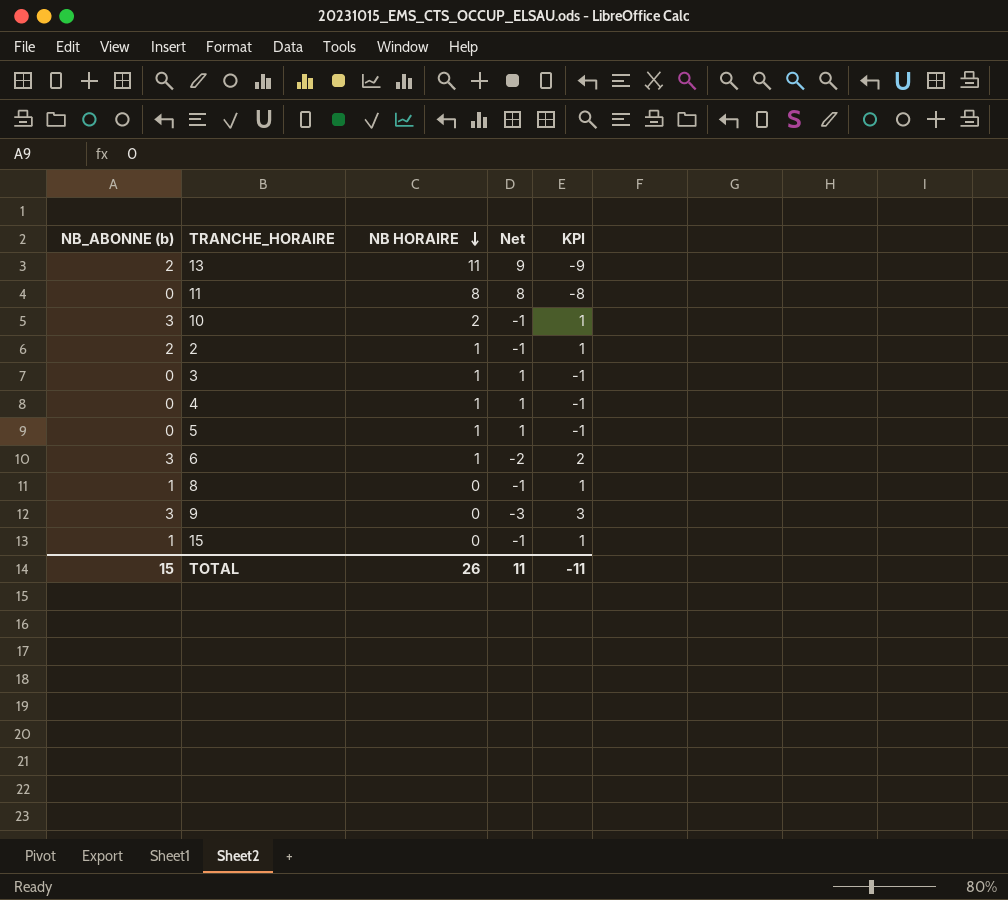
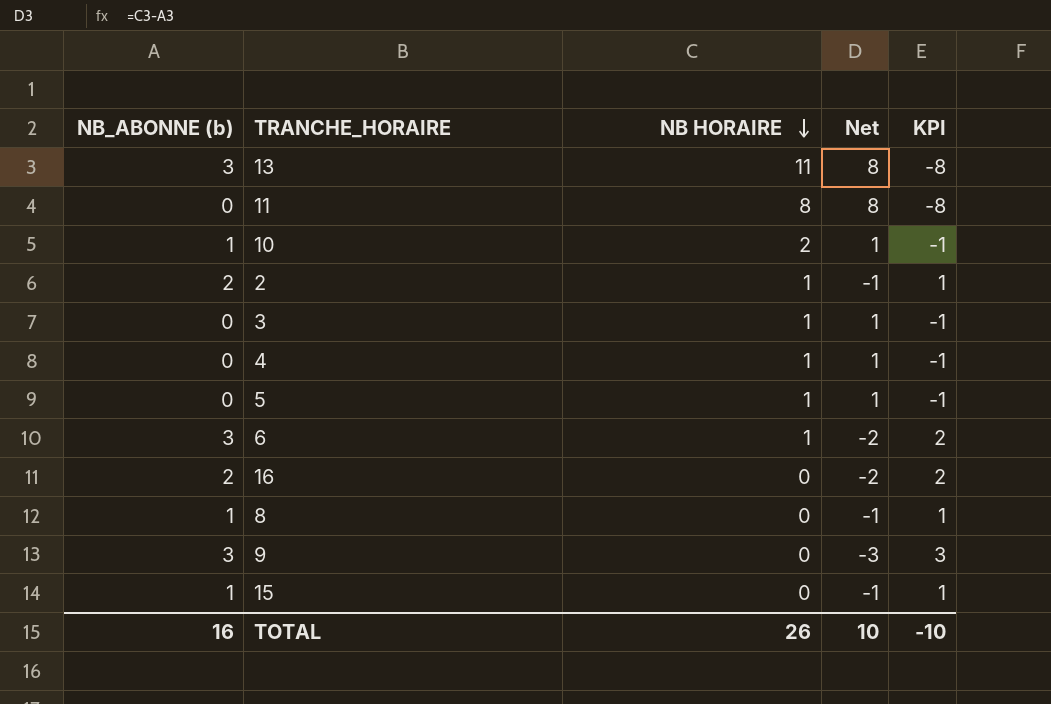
13 | NB_ABONNE (b): 2 -> 3
13 | Net: 9 -> 8
13 | KPI: -9 -> -8
10 | NB_ABONNE (b): 3 -> 1
10 | Net: -1 -> 1
10 | KPI: 1 -> -1
row 16: none -> 2 | 0 | -2 | 2
TOTAL | NB_ABONNE (b): 15 -> 16
TOTAL | Net: 11 -> 10
TOTAL | KPI: -11 -> -10

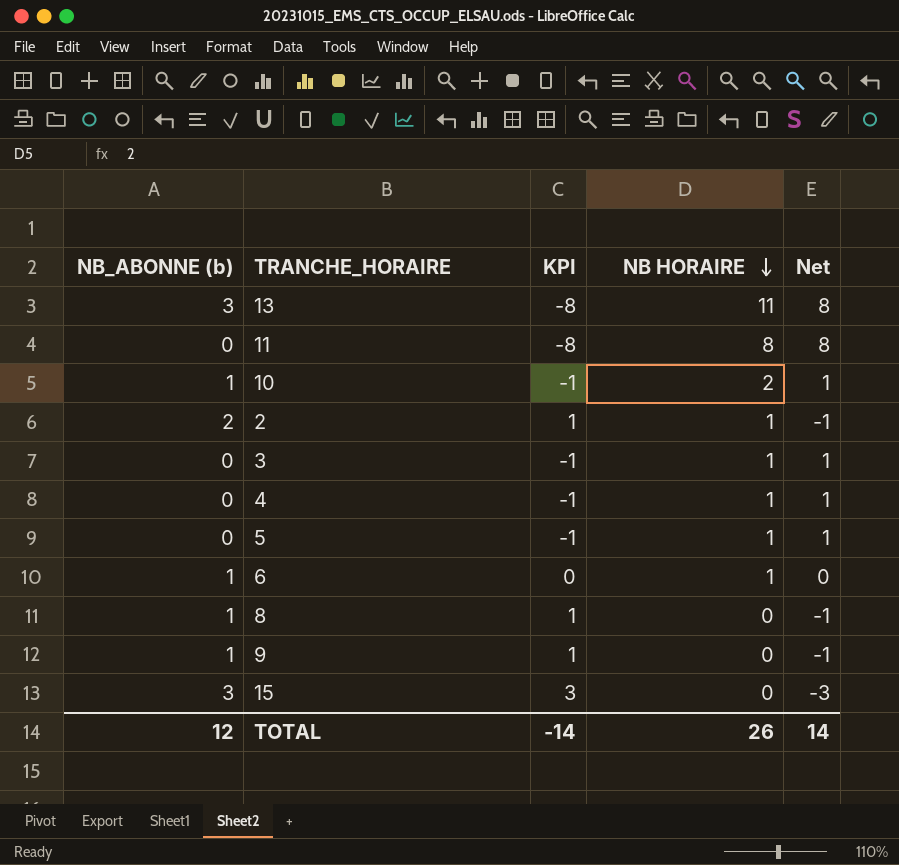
column KPI | position: 5 -> 3
row 16: 2 | 0 | -2 | 2 -> none
6 | NB_ABONNE (b): 3 -> 1
6 | KPI: 2 -> 0
6 | Net: -2 -> 0
9 | NB_ABONNE (b): 3 -> 1
9 | KPI: 3 -> 1
9 | Net: -3 -> -1
15 | NB_ABONNE (b): 1 -> 3
15 | KPI: 1 -> 3
15 | Net: -1 -> -3
TOTAL | NB_ABONNE (b): 16 -> 12
TOTAL | KPI: -10 -> -14
TOTAL | Net: 10 -> 14

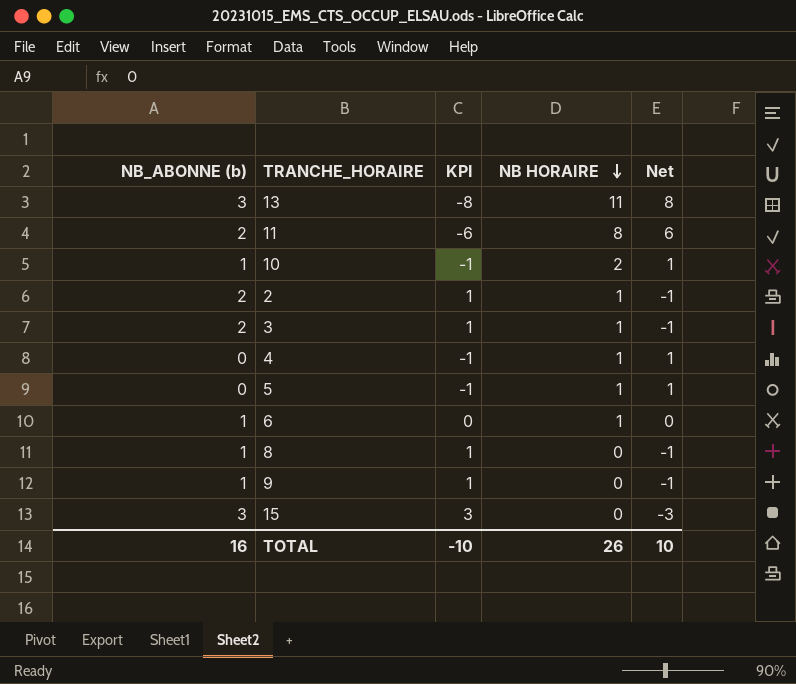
11 | NB_ABONNE (b): 0 -> 2
11 | KPI: -8 -> -6
11 | Net: 8 -> 6
3 | NB_ABONNE (b): 0 -> 2
3 | KPI: -1 -> 1
3 | Net: 1 -> -1
TOTAL | NB_ABONNE (b): 12 -> 16
TOTAL | KPI: -14 -> -10
TOTAL | Net: 14 -> 10

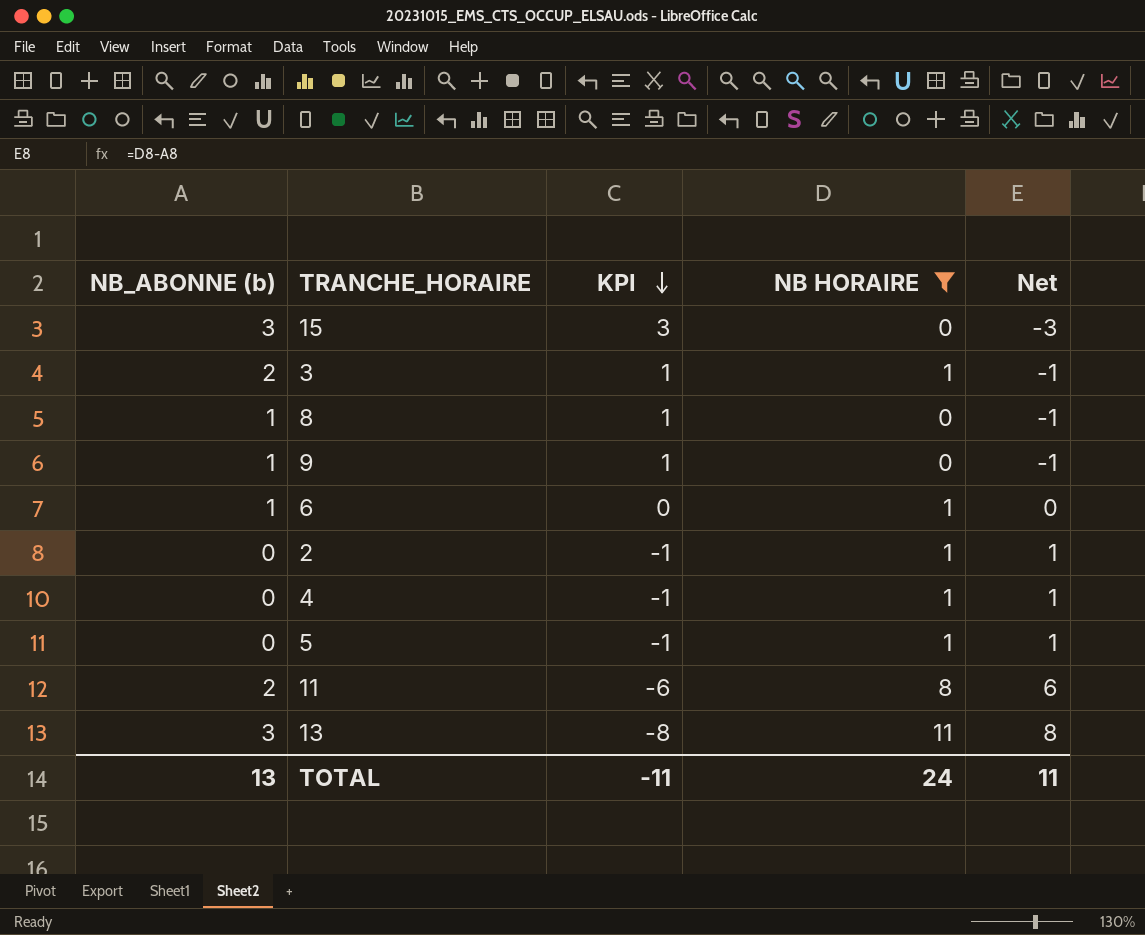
filter: none -> NB HORAIRE != 2
row order: NB HORAIRE descending -> KPI descending
2 | NB_ABONNE (b): 2 -> 0
2 | KPI: 1 -> -1
2 | Net: -1 -> 1
TOTAL | NB_ABONNE (b): 16 -> 13
TOTAL | KPI: -10 -> -11
TOTAL | NB HORAIRE: 26 -> 24
TOTAL | Net: 10 -> 11

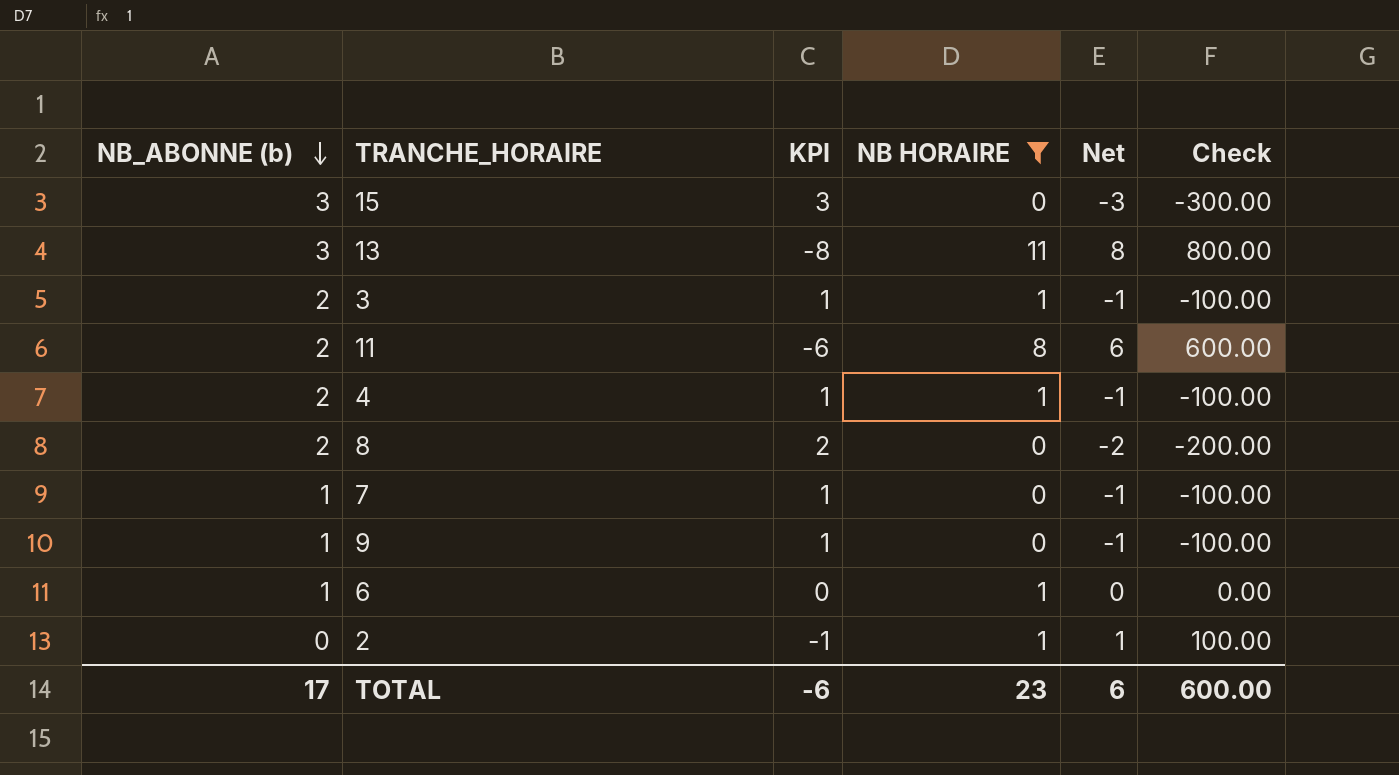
row order: KPI descending -> NB_ABONNE (b) descending
column Check | formula: none -> [Net] * 100
row 5: 0 | -1 | 1 | 1 -> none
4 | NB_ABONNE (b): 0 -> 2
4 | KPI: -1 -> 1
4 | Net: 1 -> -1
8 | NB_ABONNE (b): 1 -> 2
8 | KPI: 1 -> 2
8 | Net: -1 -> -2
row 7: none -> 1 | 1 | 0 | -1 | -100.00
TOTAL | NB_ABONNE (b): 13 -> 17
TOTAL | KPI: -11 -> -6
TOTAL | NB HORAIRE: 24 -> 23
TOTAL | Net: 11 -> 6

